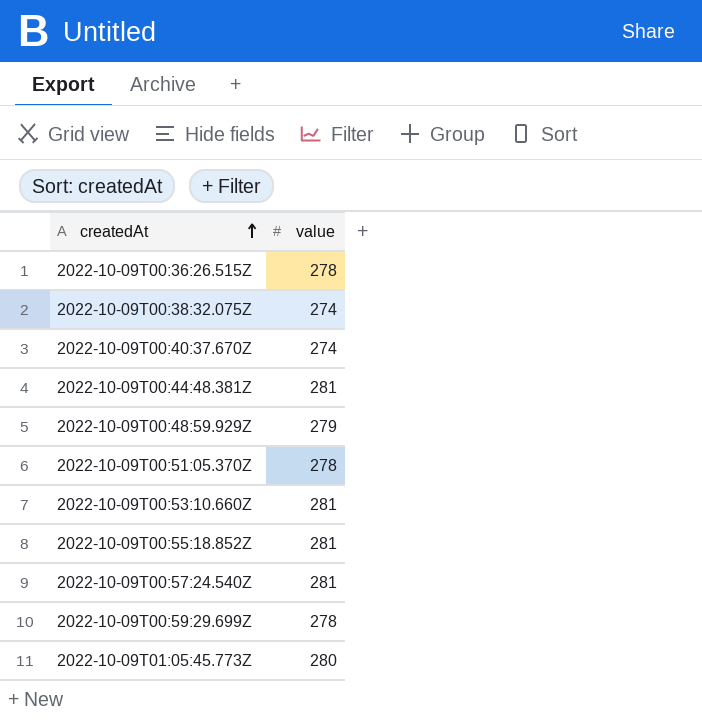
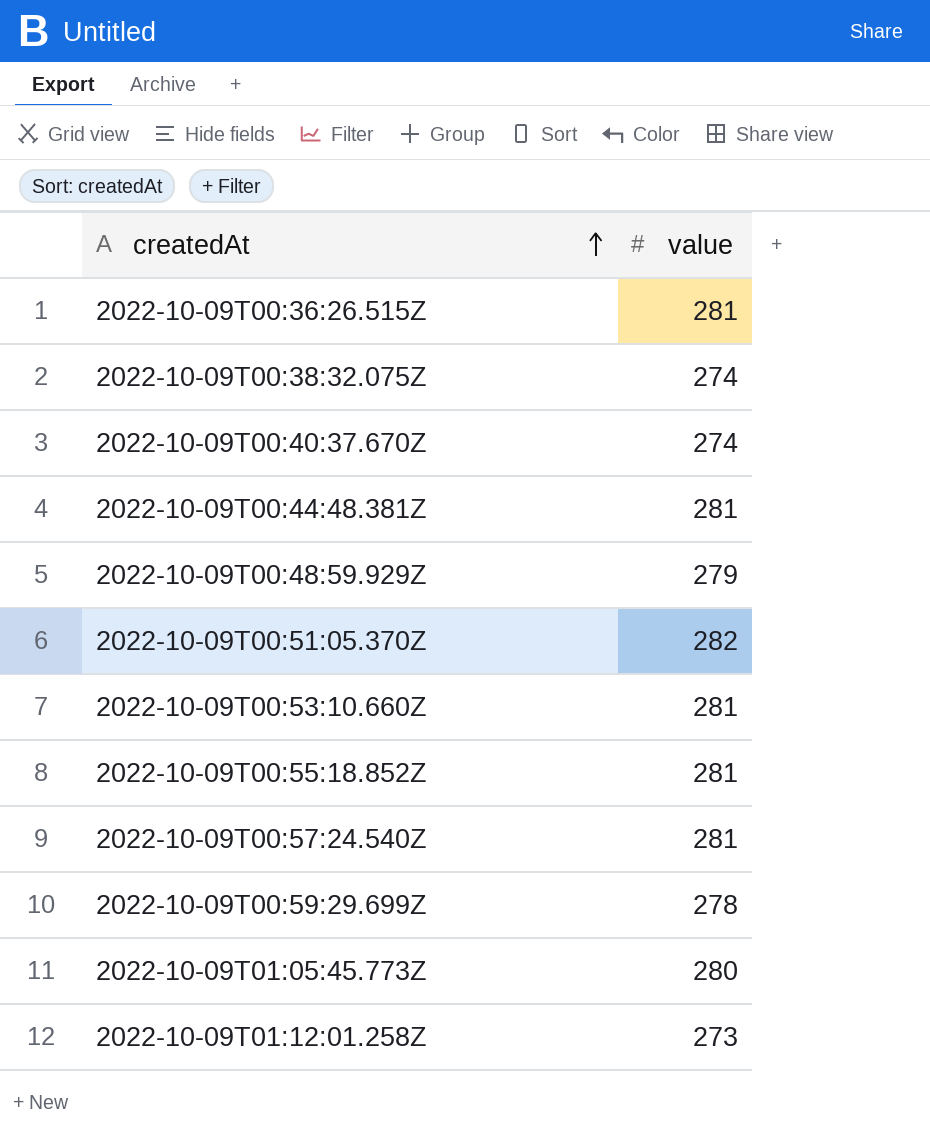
2022-10-09T00:36:26.515Z | value: 278 -> 281
2022-10-09T00:51:05.370Z | value: 278 -> 282
row 2022-10-09T01:12:01.258Z: none -> 273

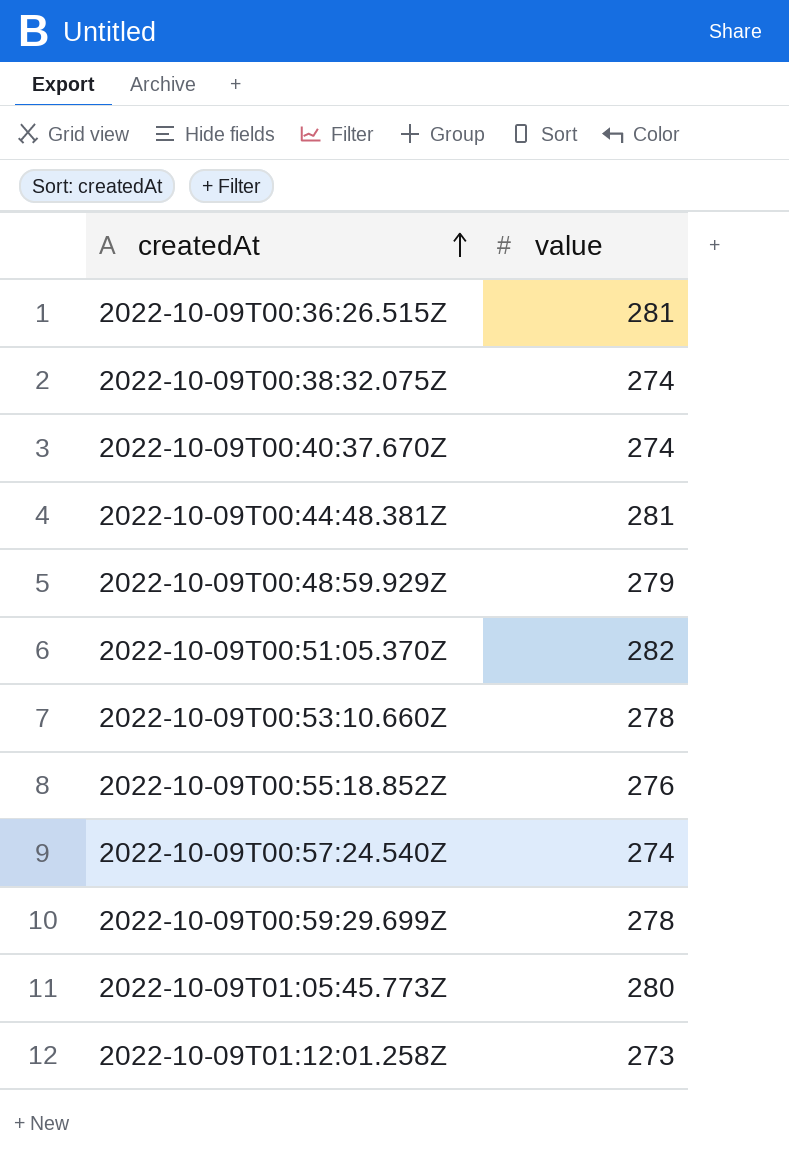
2022-10-09T00:53:10.660Z | value: 281 -> 278
2022-10-09T00:55:18.852Z | value: 281 -> 276
2022-10-09T00:57:24.540Z | value: 281 -> 274

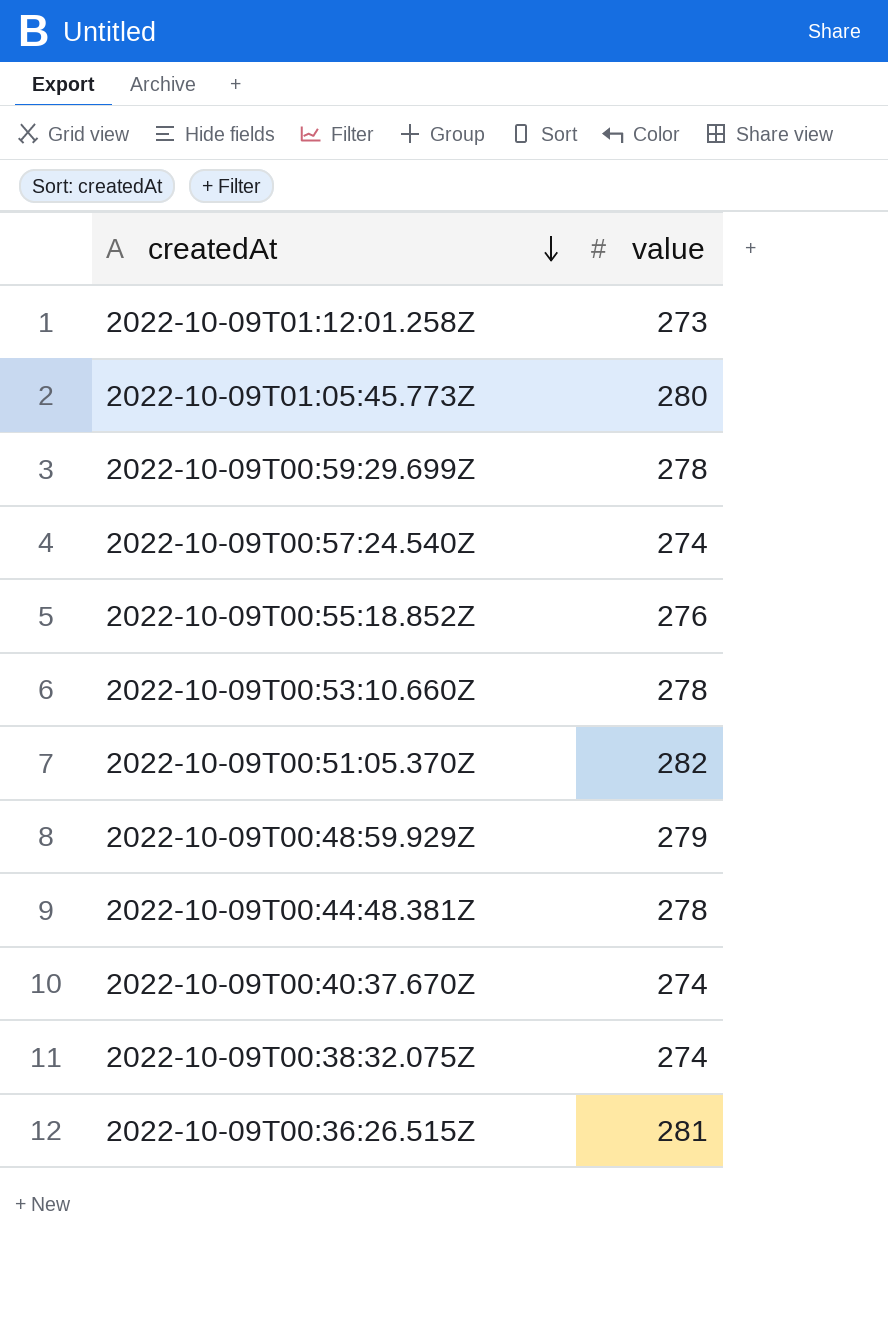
row order: createdAt ascending -> createdAt descending
2022-10-09T00:44:48.381Z | value: 281 -> 278

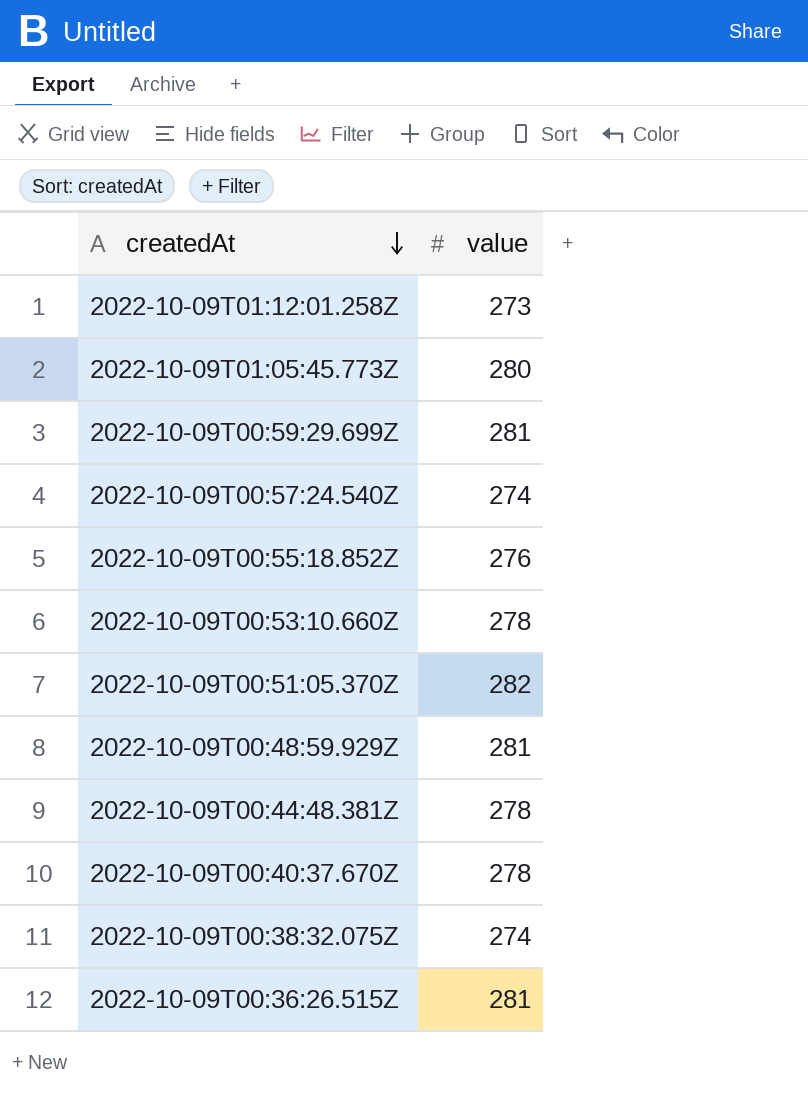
2022-10-09T00:59:29.699Z | value: 278 -> 281
2022-10-09T00:48:59.929Z | value: 279 -> 281
2022-10-09T00:40:37.670Z | value: 274 -> 278

